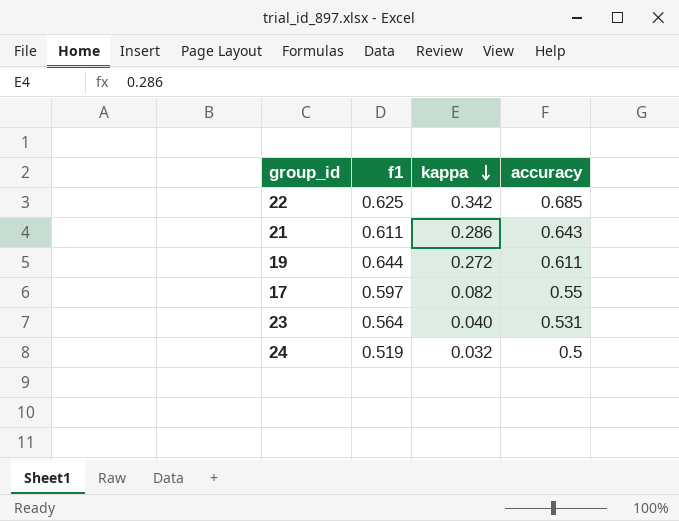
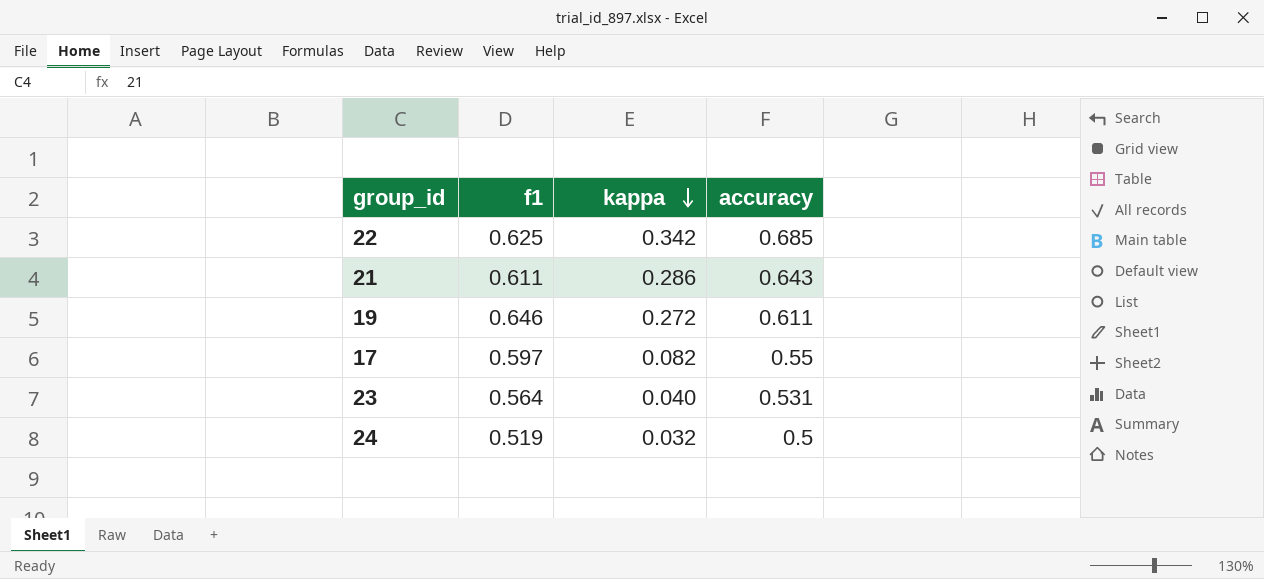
19 | f1: 0.644 -> 0.646

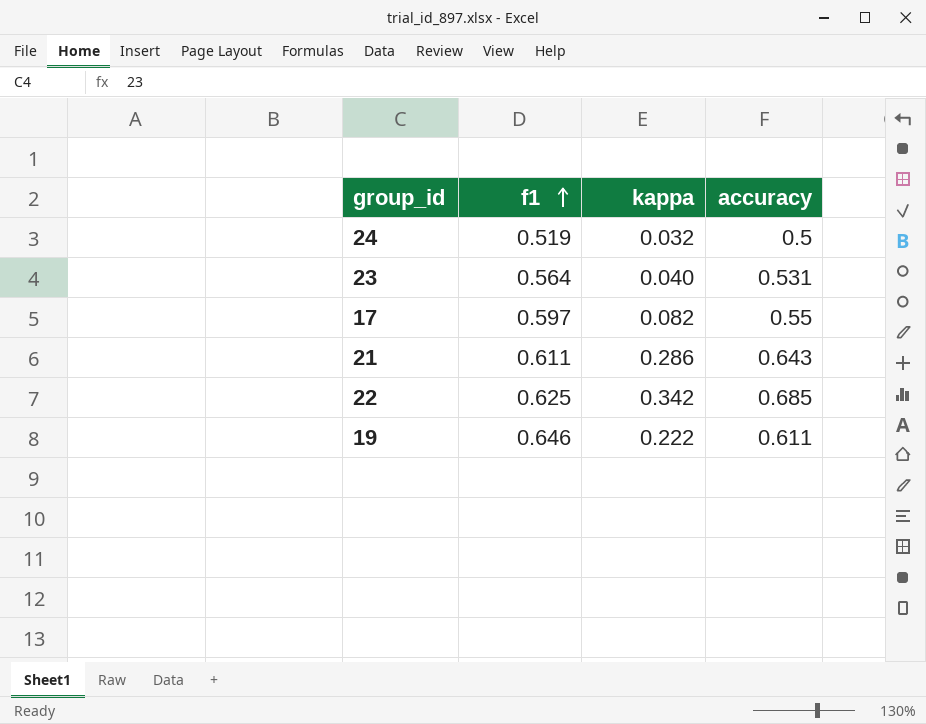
row order: kappa descending -> f1 ascending
19 | kappa: 0.272 -> 0.222

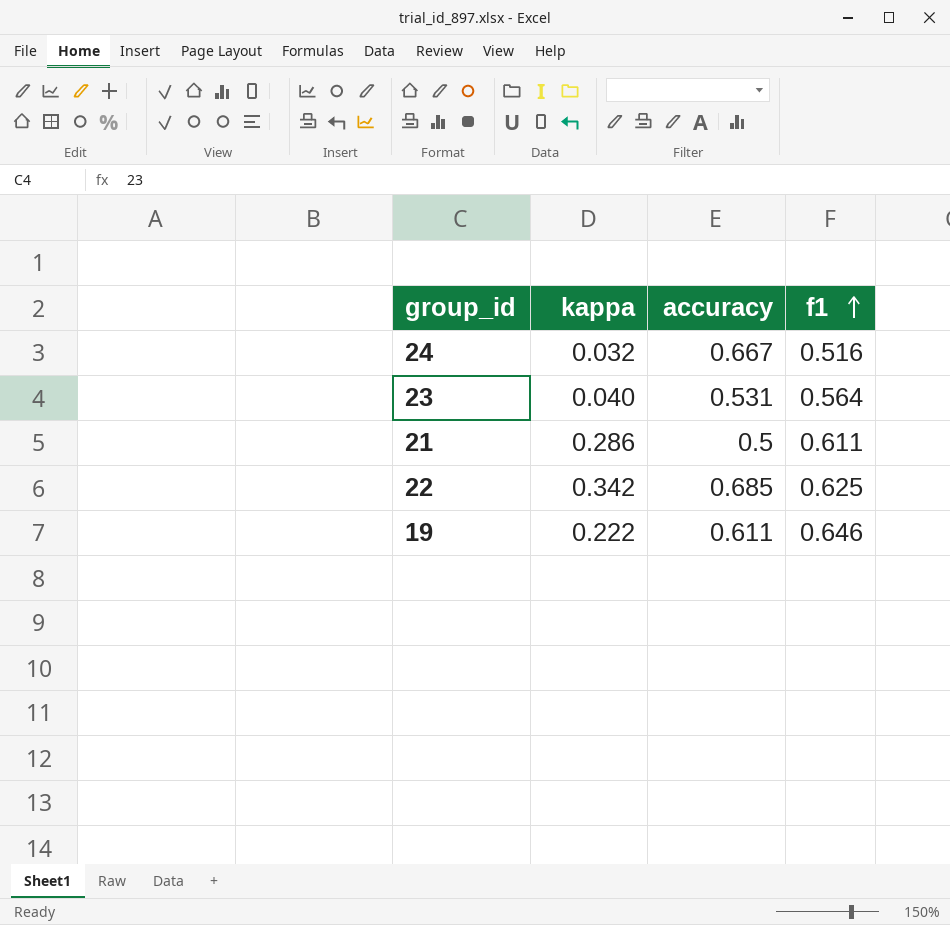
column f1 | position: 2 -> 4
row 17: 0.597 | 0.082 | 0.55 -> none
24 | accuracy: 0.5 -> 0.667
24 | f1: 0.519 -> 0.516
21 | accuracy: 0.643 -> 0.5

